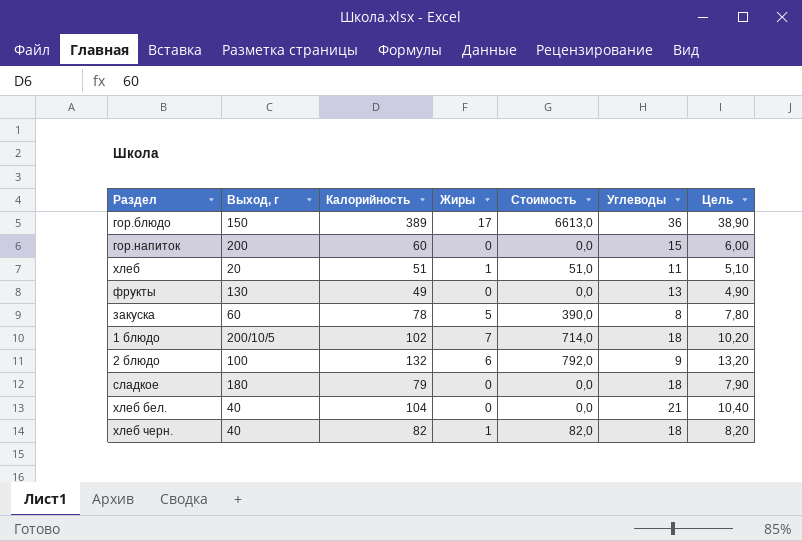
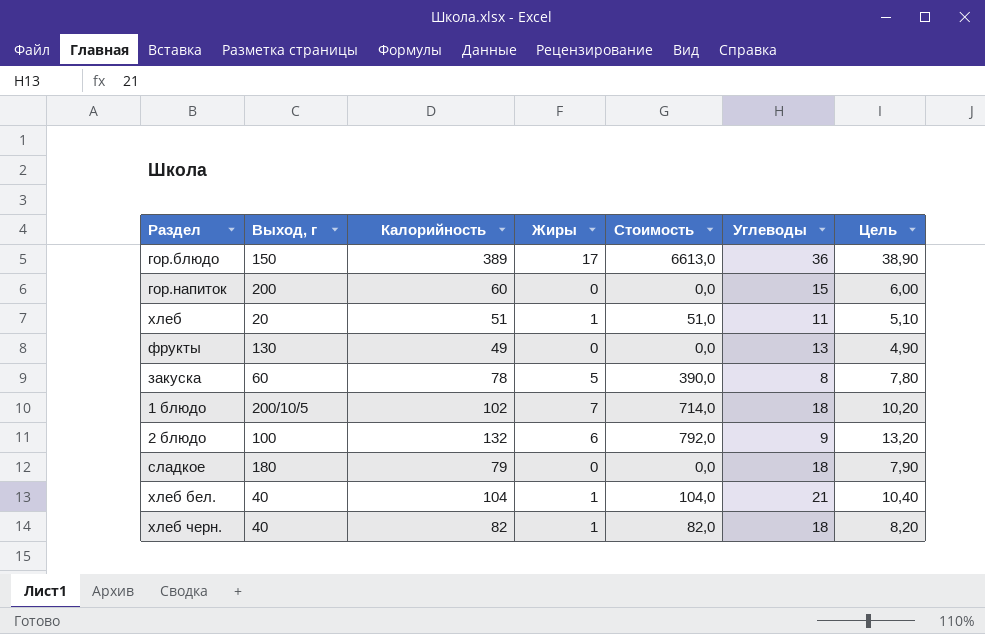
хлеб бел. | Жиры: 0 -> 1
хлеб бел. | Стоимость: 0,0 -> 104,0

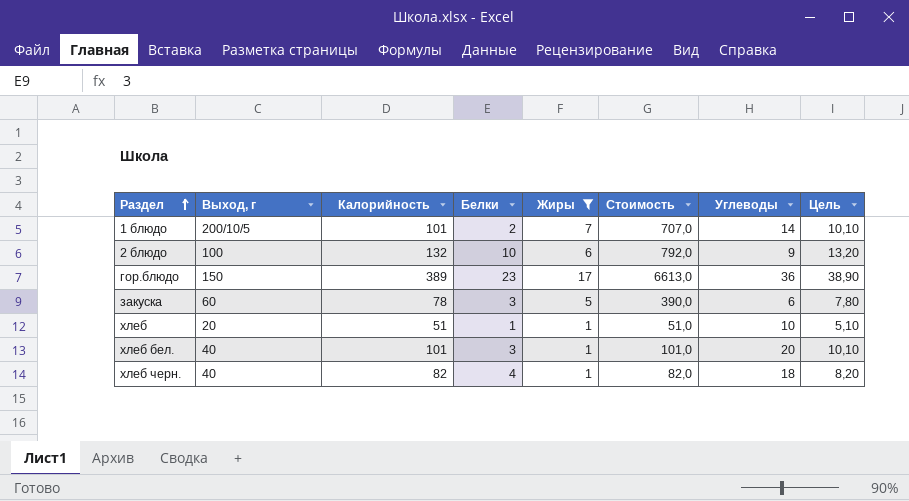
filter: none -> Жиры != 0
row order: none -> Раздел ascending
column Белки | position: none -> 4
1 блюдо | Калорийность: 102 -> 101
1 блюдо | Стоимость: 714,0 -> 707,0
1 блюдо | Углеводы: 18 -> 14
1 блюдо | Цель: 10,20 -> 10,10
закуска | Углеводы: 8 -> 6
хлеб | Углеводы: 11 -> 10
хлеб бел. | Калорийность: 104 -> 101
хлеб бел. | Стоимость: 104,0 -> 101,0
хлеб бел. | Углеводы: 21 -> 20
хлеб бел. | Цель: 10,40 -> 10,10

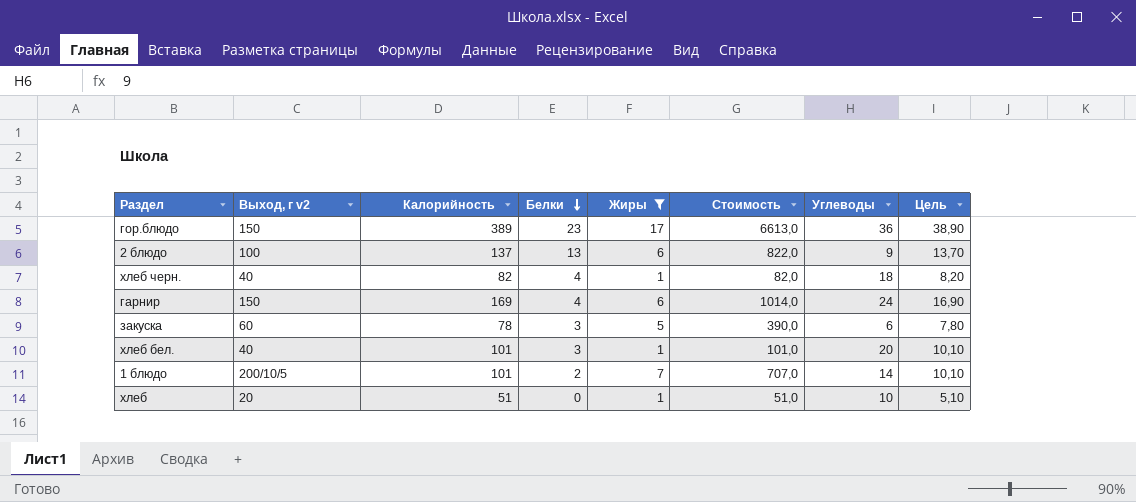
row order: Раздел ascending -> Белки descending
column name: Выход, г -> Выход, г v2
2 блюдо | Калорийность: 132 -> 137
2 блюдо | Белки: 10 -> 13
2 блюдо | Стоимость: 792,0 -> 822,0
2 блюдо | Цель: 13,20 -> 13,70
row гарнир: none -> 150 | 169 | 4 | 6 | 1014,0 | 24 | 16,90
хлеб | Белки: 1 -> 0

